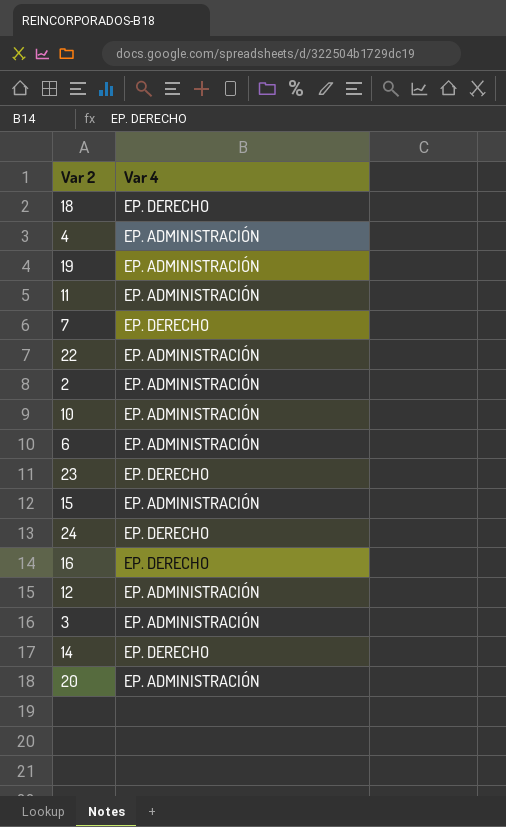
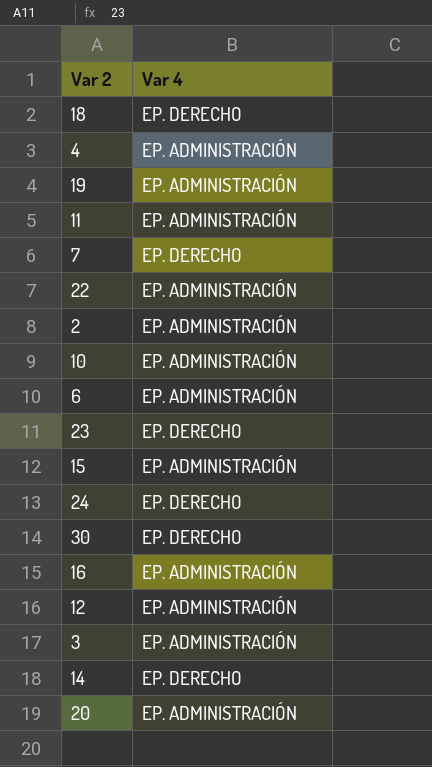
row 30: none -> EP. DERECHO
16 | Var 4: EP. DERECHO -> EP. ADMINISTRACIÓN

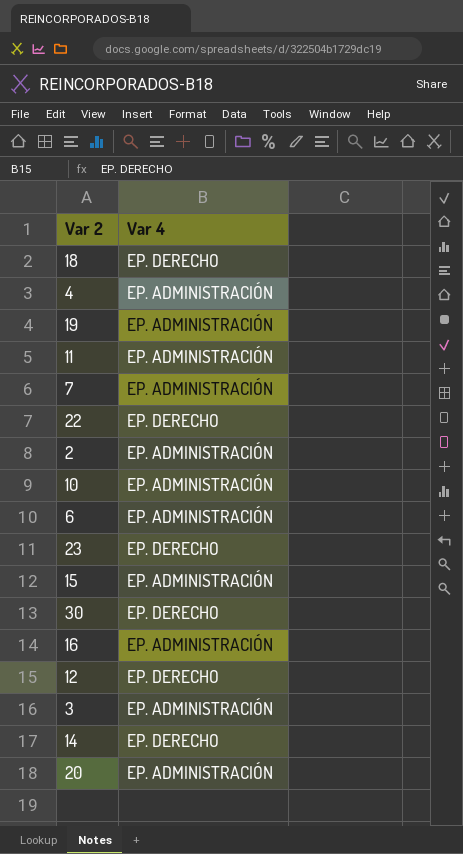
row 24: EP. DERECHO -> none
7 | Var 4: EP. DERECHO -> EP. ADMINISTRACIÓN
22 | Var 4: EP. ADMINISTRACIÓN -> EP. DERECHO
12 | Var 4: EP. ADMINISTRACIÓN -> EP. DERECHO

